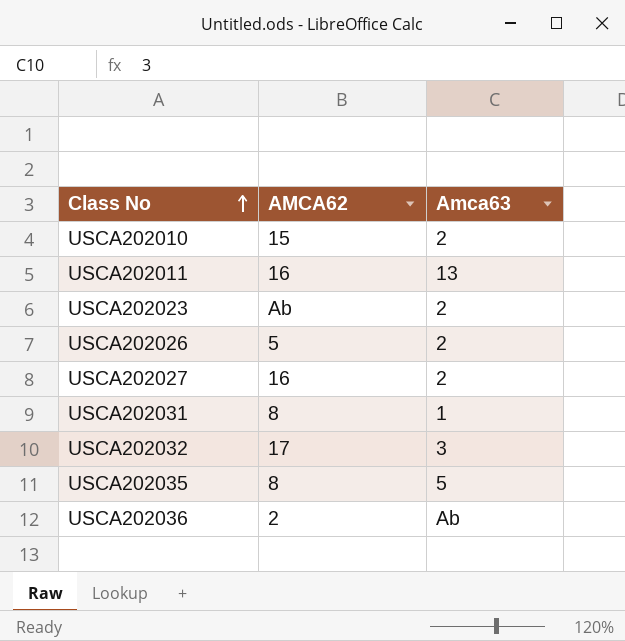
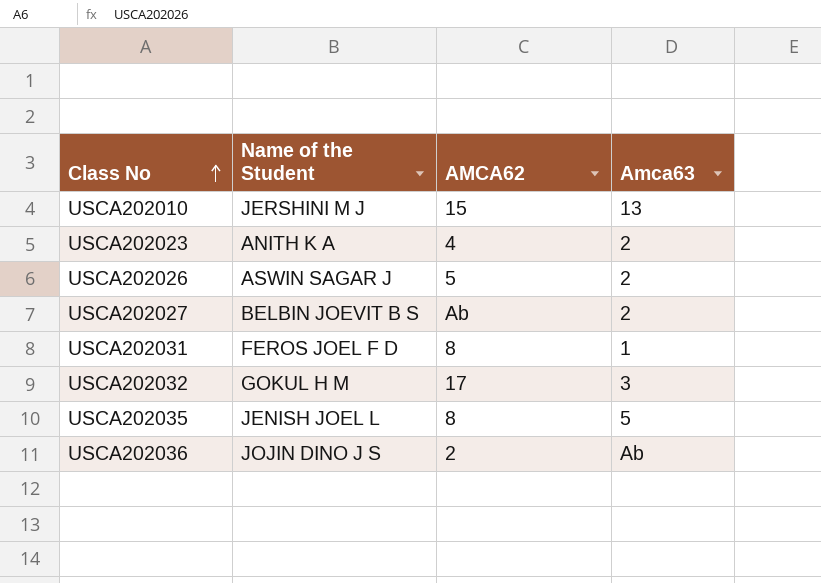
column Name of the Student | position: none -> 2
row USCA202011: 16 | 13 -> none
USCA202010 | Amca63: 2 -> 13
USCA202023 | AMCA62: Ab -> 4
USCA202027 | AMCA62: 16 -> Ab

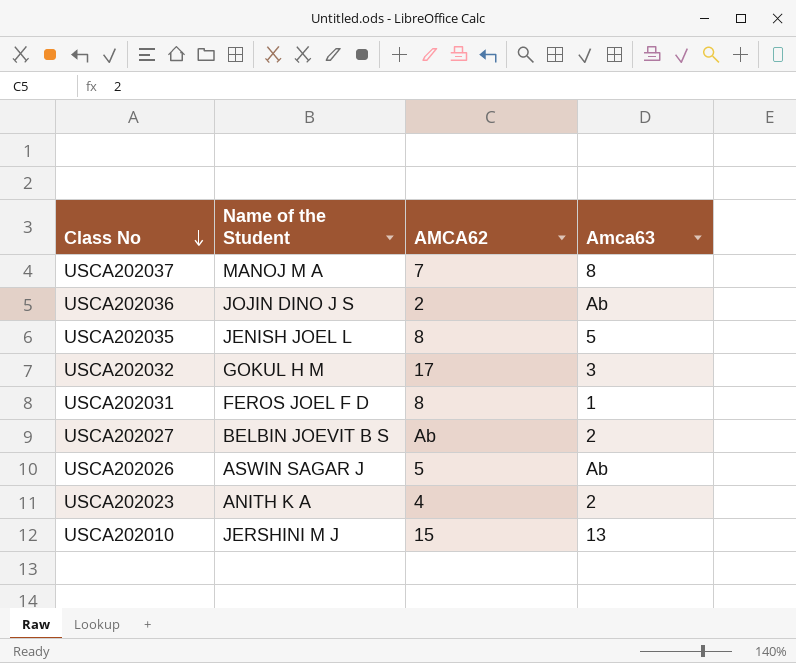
row order: Class No ascending -> Class No descending
row USCA202037: none -> MANOJ M A | 7 | 8
USCA202026 | Amca63: 2 -> Ab

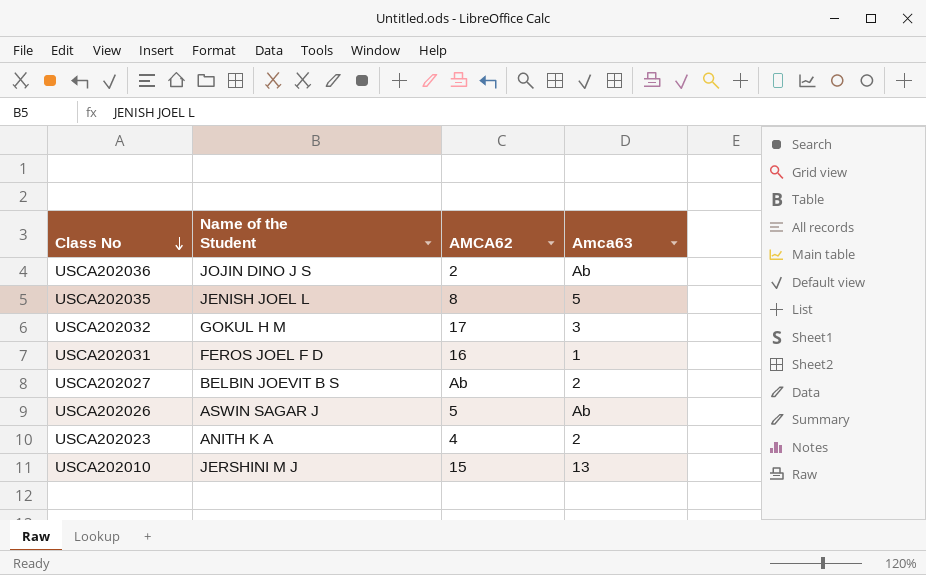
row USCA202037: MANOJ M A | 7 | 8 -> none
USCA202031 | AMCA62: 8 -> 16

